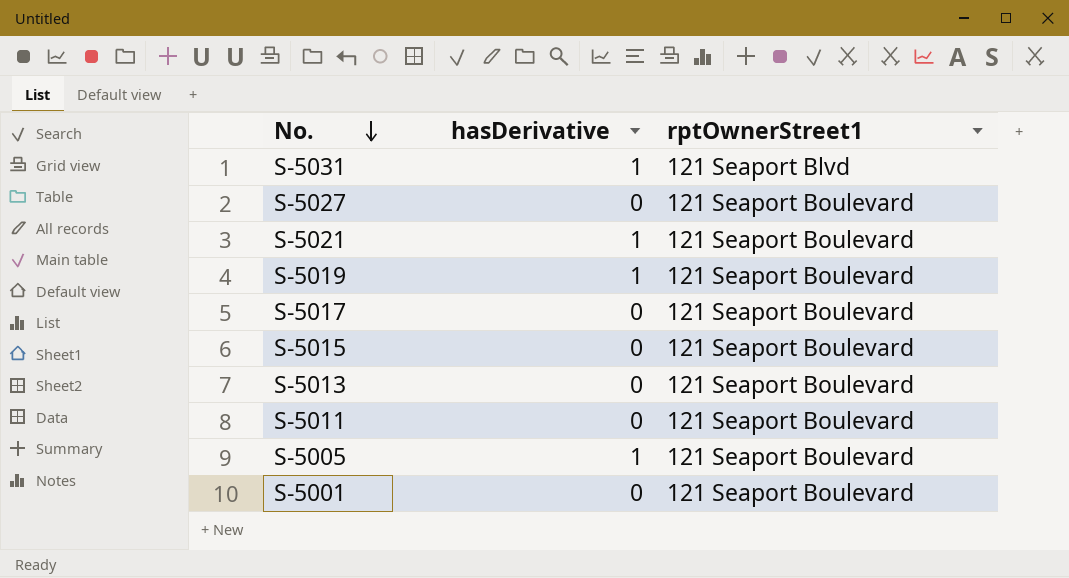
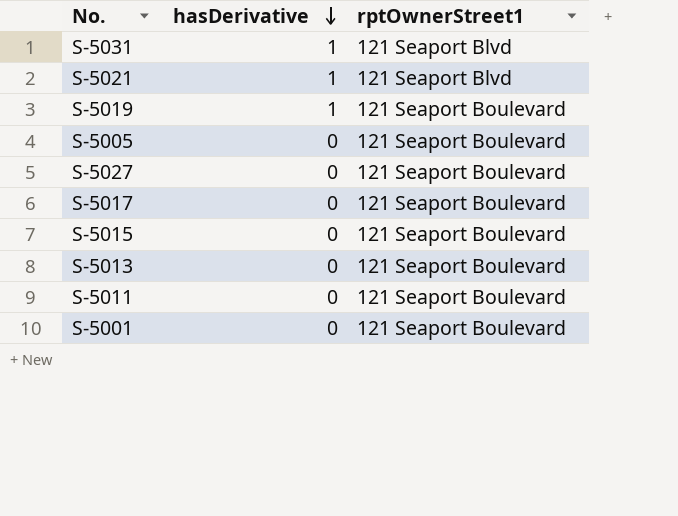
row order: No. descending -> hasDerivative descending
S-5021 | rptOwnerStreet1: 121 Seaport Boulevard -> 121 Seaport Blvd
S-5005 | hasDerivative: 1 -> 0

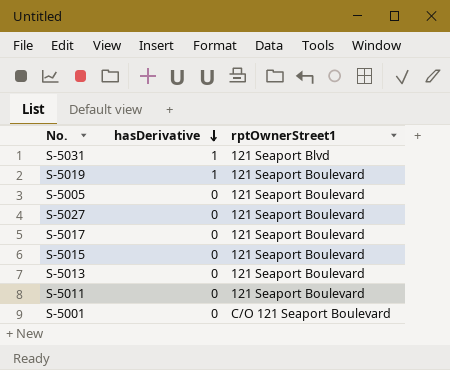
row S-5021: 1 | 121 Seaport Blvd -> none
S-5001 | rptOwnerStreet1: 121 Seaport Boulevard -> C/O 121 Seaport Boulevard

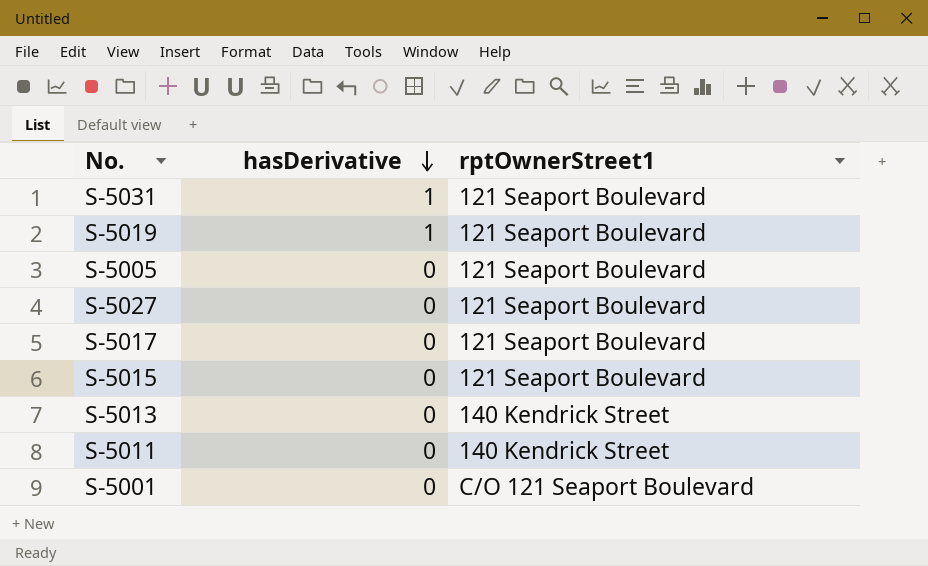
S-5031 | rptOwnerStreet1: 121 Seaport Blvd -> 121 Seaport Boulevard
S-5013 | rptOwnerStreet1: 121 Seaport Boulevard -> 140 Kendrick Street
S-5011 | rptOwnerStreet1: 121 Seaport Boulevard -> 140 Kendrick Street

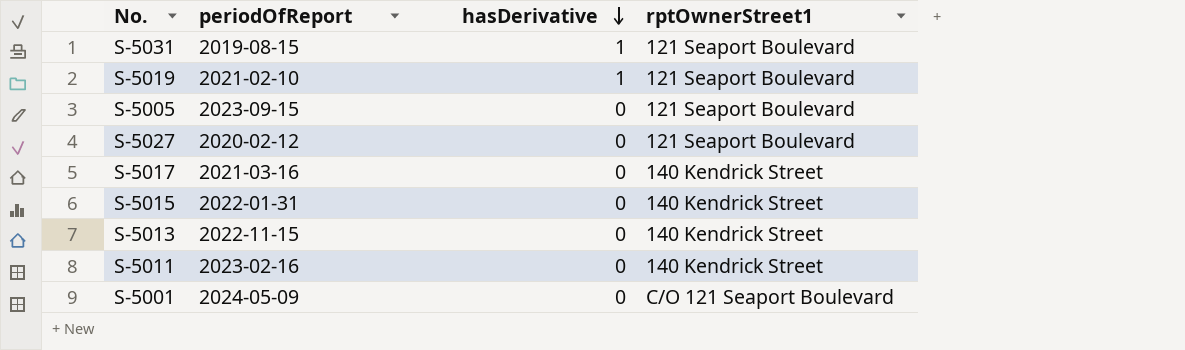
column periodOfReport | position: none -> 2
S-5017 | rptOwnerStreet1: 121 Seaport Boulevard -> 140 Kendrick Street
S-5015 | rptOwnerStreet1: 121 Seaport Boulevard -> 140 Kendrick Street

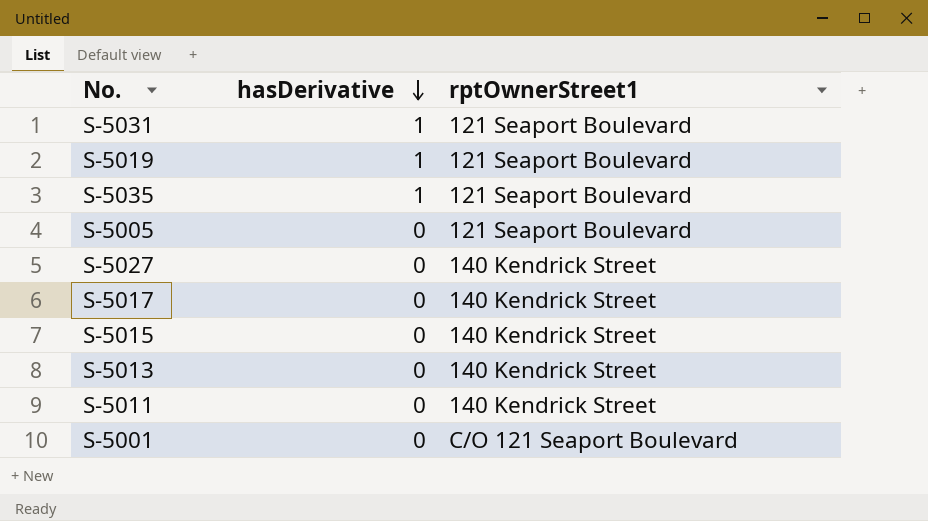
column periodOfReport | position: 2 -> none
row S-5035: none -> 1 | 121 Seaport Boulevard
S-5027 | rptOwnerStreet1: 121 Seaport Boulevard -> 140 Kendrick Street

